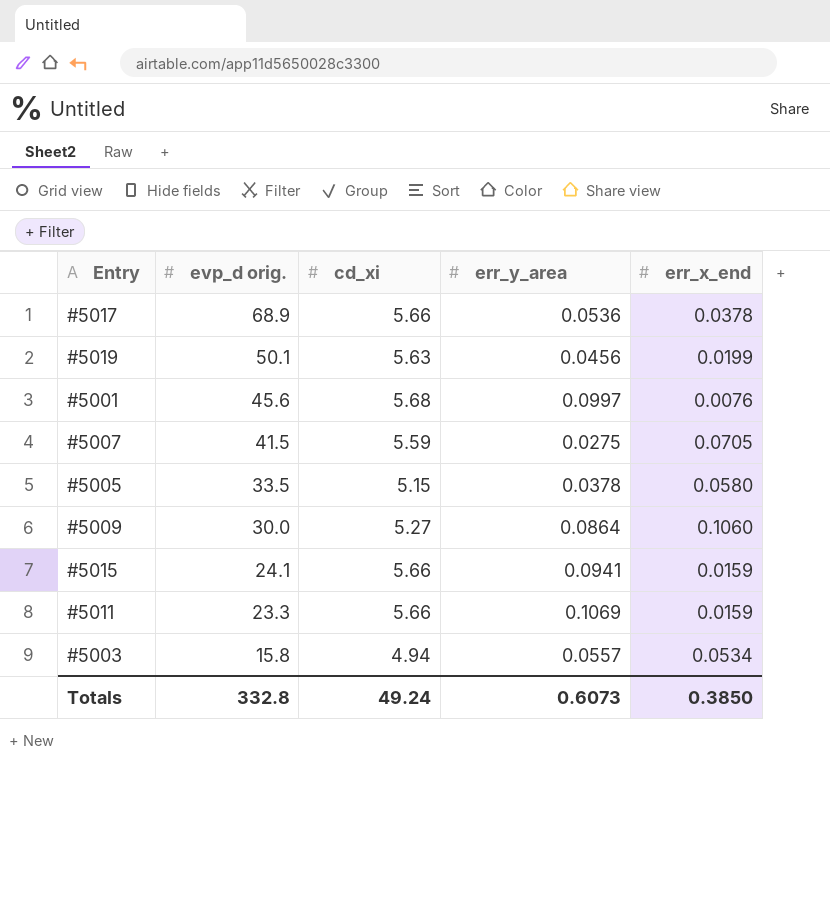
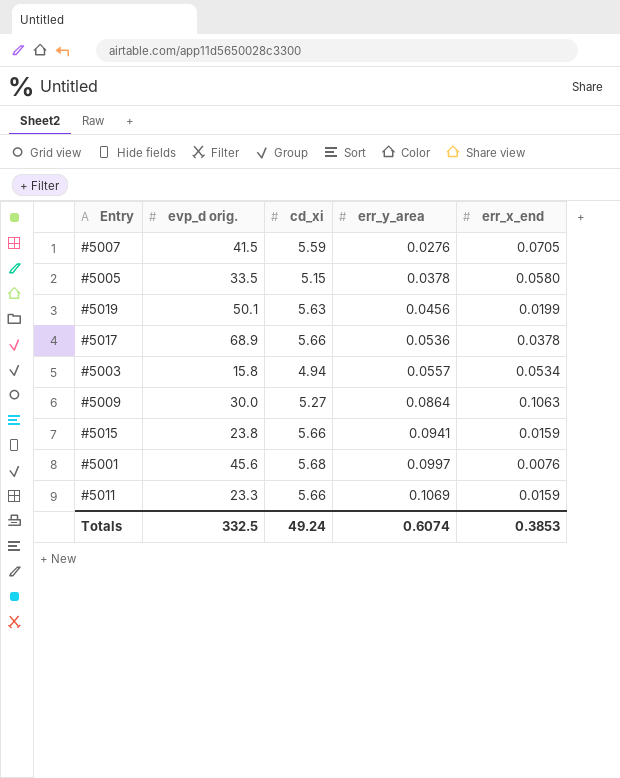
row order: evp_d orig. descending -> err_y_area ascending
#5007 | err_y_area: 0.0275 -> 0.0276
#5009 | err_x_end: 0.1060 -> 0.1063
#5015 | evp_d orig.: 24.1 -> 23.8
Totals | evp_d orig.: 332.8 -> 332.5
Totals | err_y_area: 0.6073 -> 0.6074
Totals | err_x_end: 0.3850 -> 0.3853

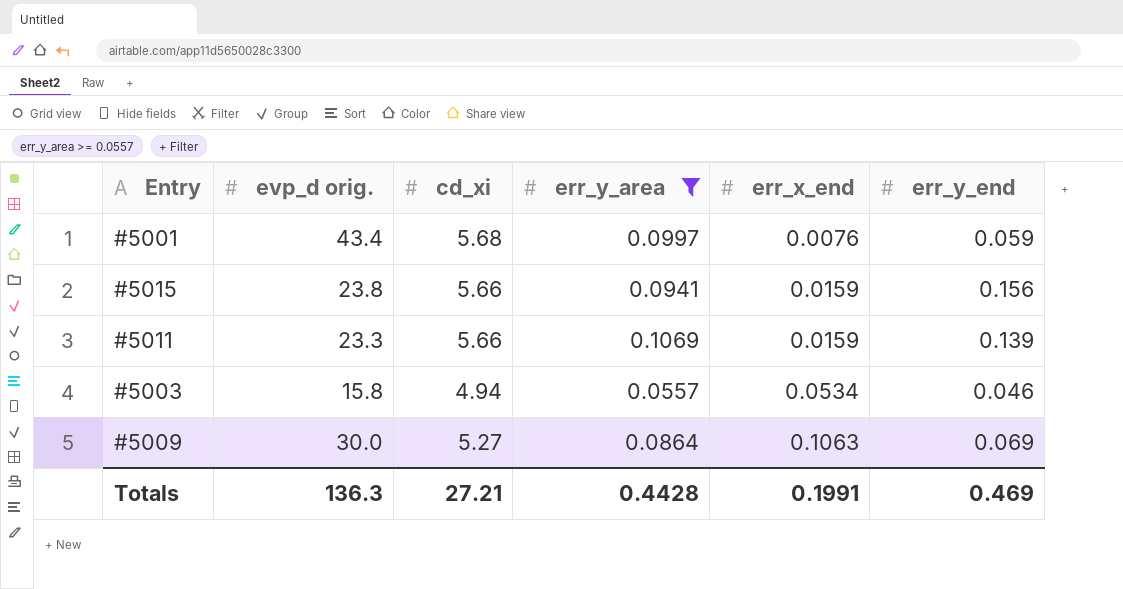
filter: none -> err_y_area >= 0.0557
row order: err_y_area ascending -> err_x_end ascending
column err_y_end | position: none -> 6
#5001 | evp_d orig.: 45.6 -> 43.4
Totals | evp_d orig.: 332.5 -> 136.3
Totals | cd_xi: 49.24 -> 27.21
Totals | err_y_area: 0.6074 -> 0.4428
Totals | err_x_end: 0.3853 -> 0.1991

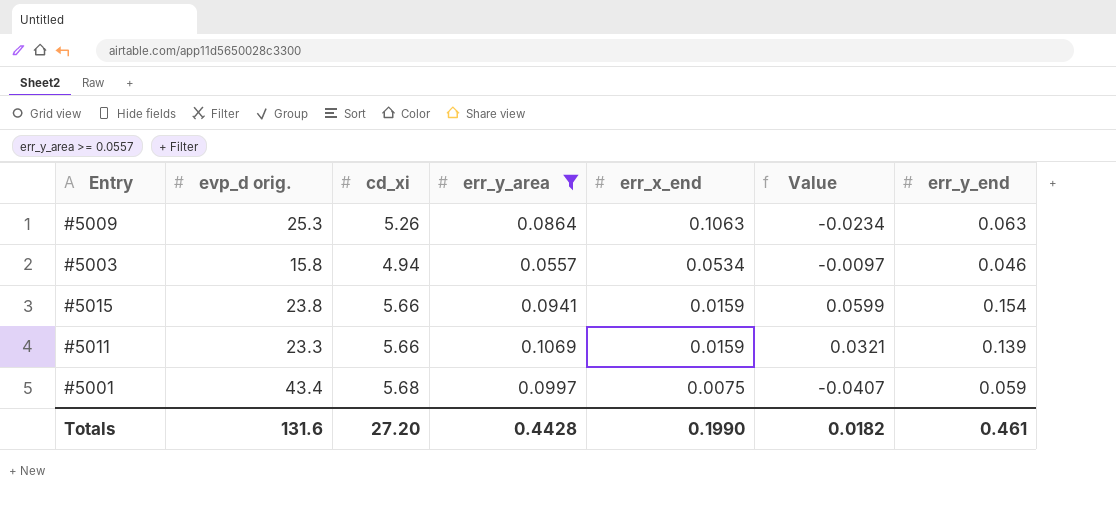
row order: err_x_end ascending -> err_x_end descending
column Value | formula: none -> [err_y_end] - [err_y_area]
#5009 | evp_d orig.: 30.0 -> 25.3
#5009 | cd_xi: 5.27 -> 5.26
#5009 | err_y_end: 0.069 -> 0.063
#5015 | err_y_end: 0.156 -> 0.154
#5001 | err_x_end: 0.0076 -> 0.0075
Totals | evp_d orig.: 136.3 -> 131.6
Totals | cd_xi: 27.21 -> 27.20
Totals | err_x_end: 0.1991 -> 0.1990
Totals | err_y_end: 0.469 -> 0.461

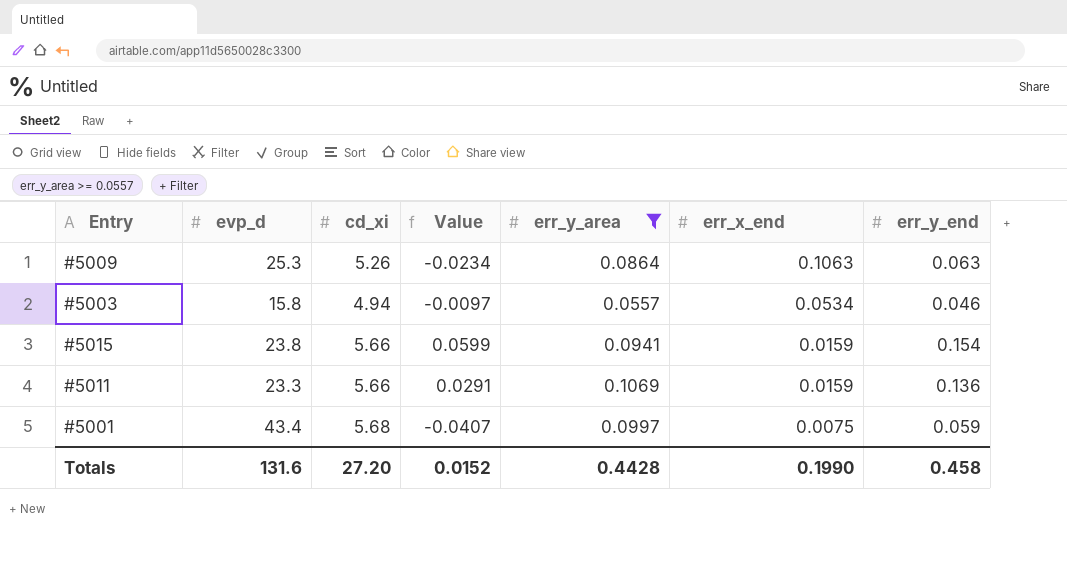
column name: evp_d orig. -> evp_d
column Value | position: 6 -> 4
#5011 | Value: 0.0321 -> 0.0291
#5011 | err_y_end: 0.139 -> 0.136
Totals | Value: 0.0182 -> 0.0152
Totals | err_y_end: 0.461 -> 0.458

